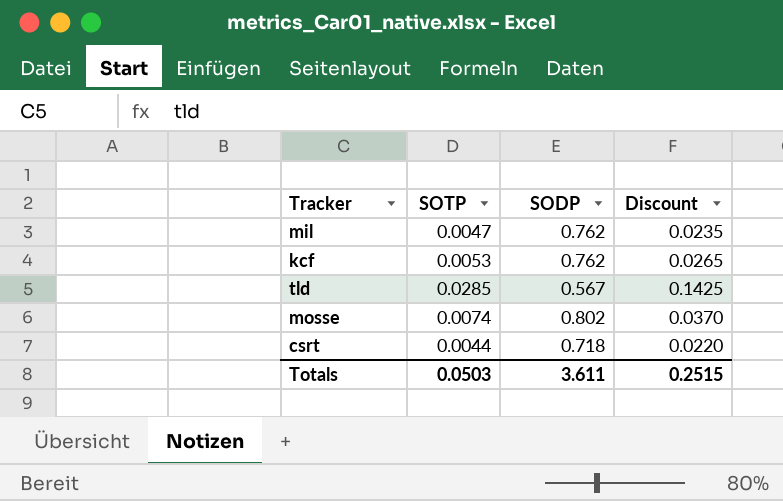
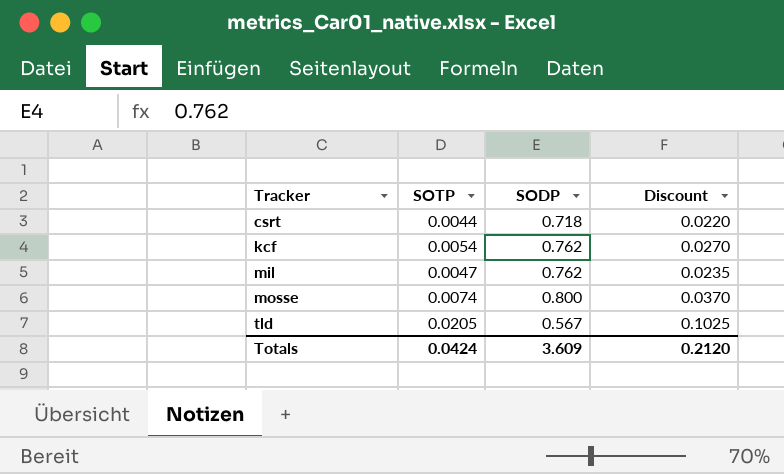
row order: none -> Tracker ascending
kcf | SOTP: 0.0053 -> 0.0054
kcf | Discount: 0.0265 -> 0.0270
mosse | SODP: 0.802 -> 0.800
tld | SOTP: 0.0285 -> 0.0205
tld | Discount: 0.1425 -> 0.1025
Totals | SOTP: 0.0503 -> 0.0424
Totals | SODP: 3.611 -> 3.609
Totals | Discount: 0.2515 -> 0.2120

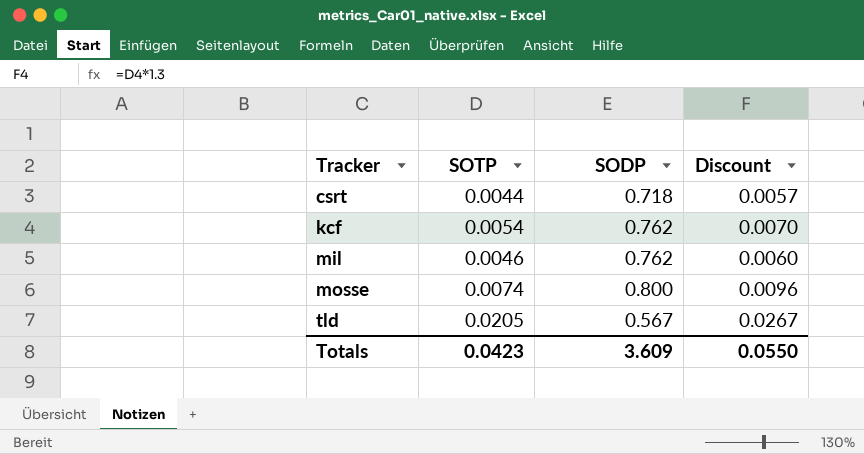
column Discount | formula: [SOTP] * 5 -> [SOTP] * 1.3
mil | SOTP: 0.0047 -> 0.0046
Totals | SOTP: 0.0424 -> 0.0423
Totals | Discount: 0.2120 -> 0.0550

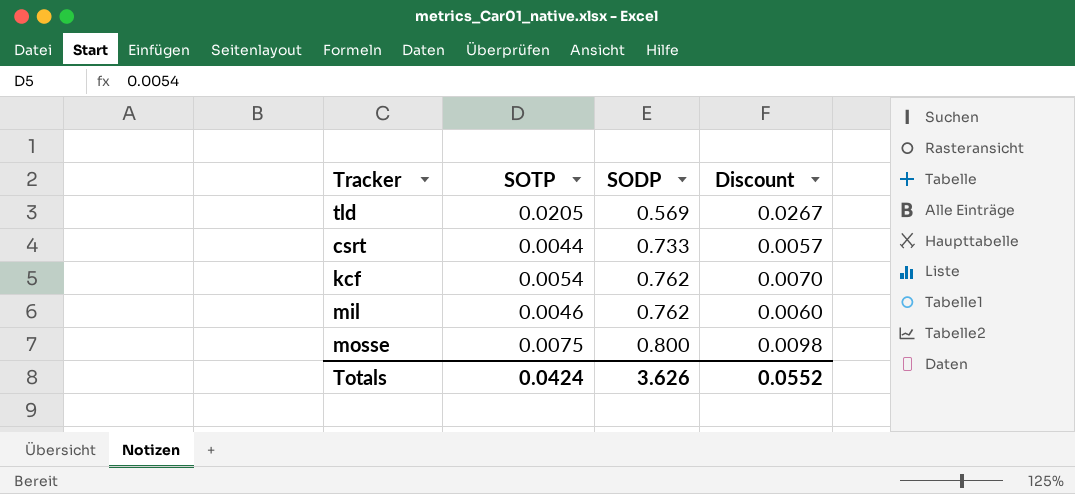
row order: Tracker ascending -> SODP ascending
tld | SODP: 0.567 -> 0.569
csrt | SODP: 0.718 -> 0.733
mosse | SOTP: 0.0074 -> 0.0075
mosse | Discount: 0.0096 -> 0.0098
Totals | SOTP: 0.0423 -> 0.0424
Totals | SODP: 3.609 -> 3.626
Totals | Discount: 0.0550 -> 0.0552

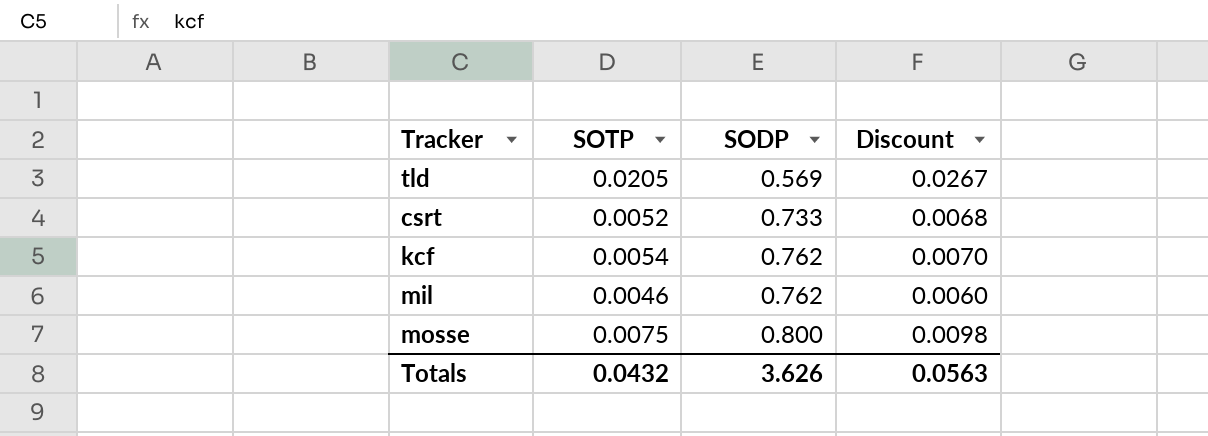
csrt | SOTP: 0.0044 -> 0.0052
csrt | Discount: 0.0057 -> 0.0068
Totals | SOTP: 0.0424 -> 0.0432
Totals | Discount: 0.0552 -> 0.0563

